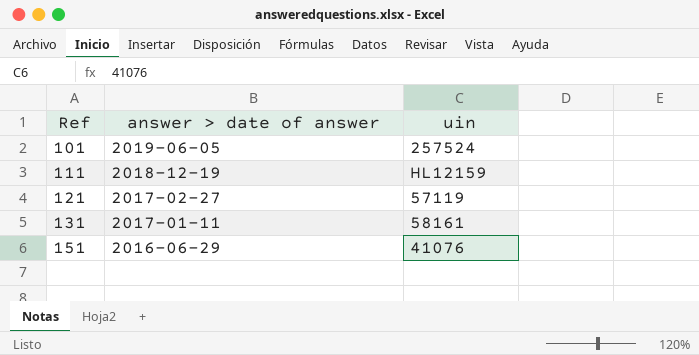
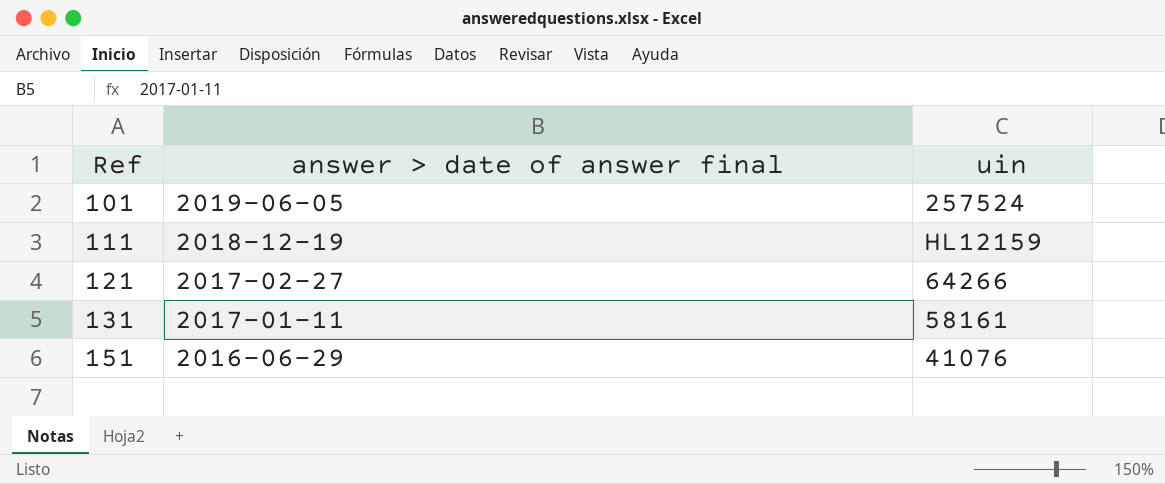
column name: answer > date of answer -> answer > date of answer final
121 | uin: 57119 -> 64266

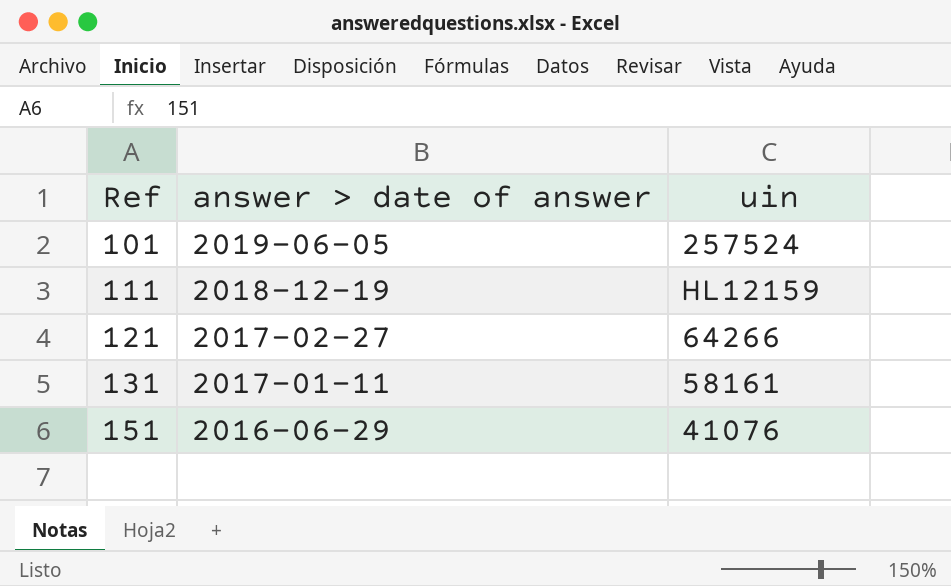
column name: answer > date of answer final -> answer > date of answer

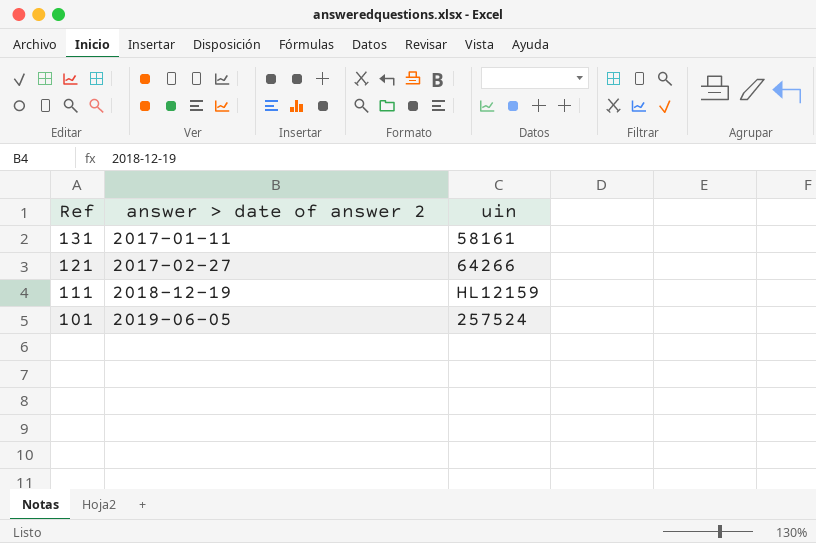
row order: Ref ascending -> Ref descending
column name: answer > date of answer -> answer > date of answer 2
row 151: 2016-06-29 | 41076 -> none

